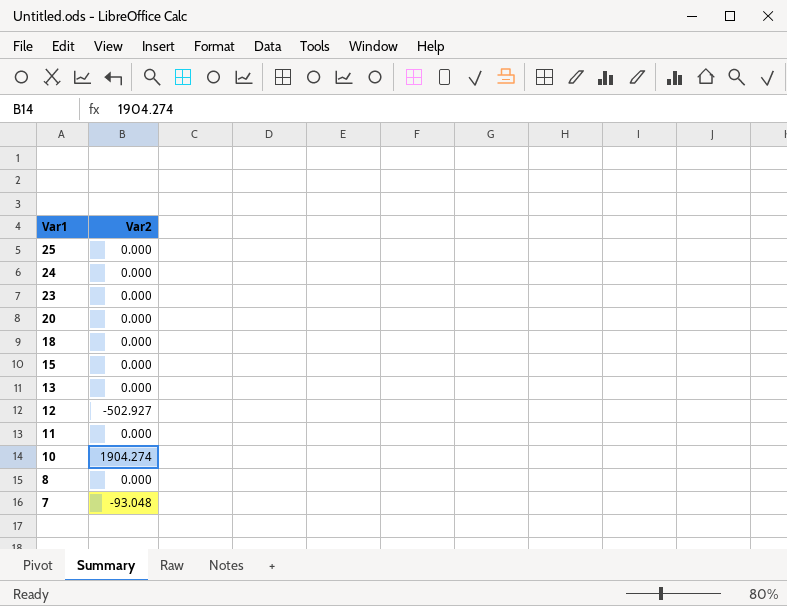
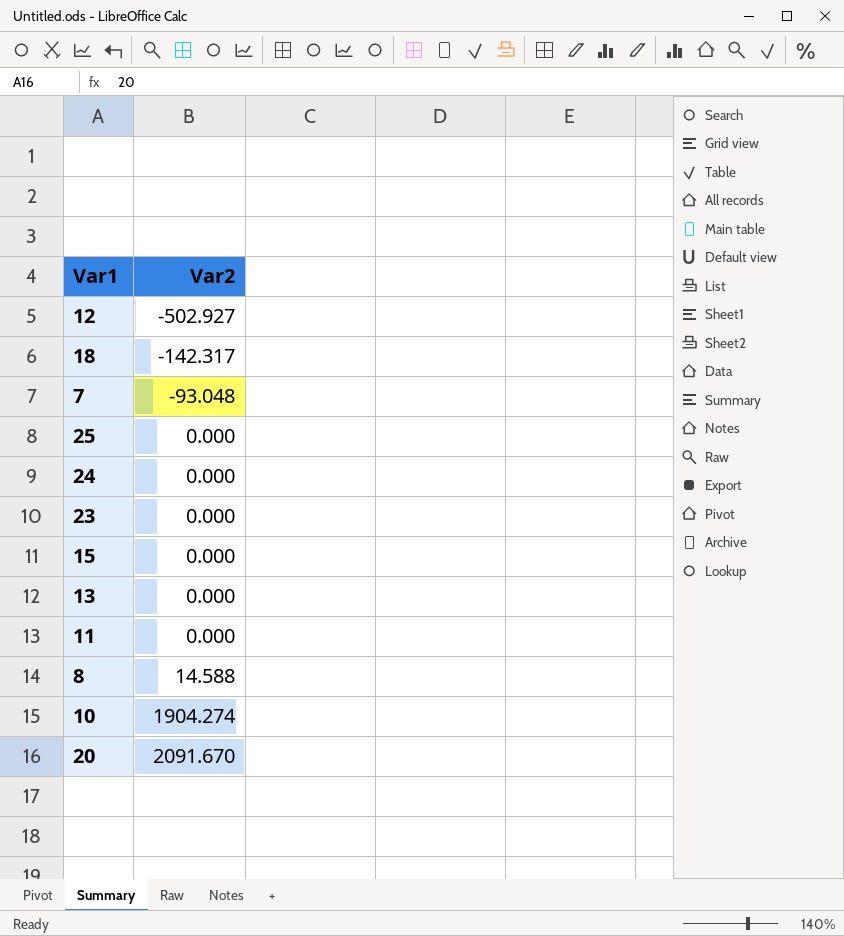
row order: Var1 descending -> Var2 ascending
18 | Var2: 0.000 -> -142.317
8 | Var2: 0.000 -> 14.588
20 | Var2: 0.000 -> 2091.670

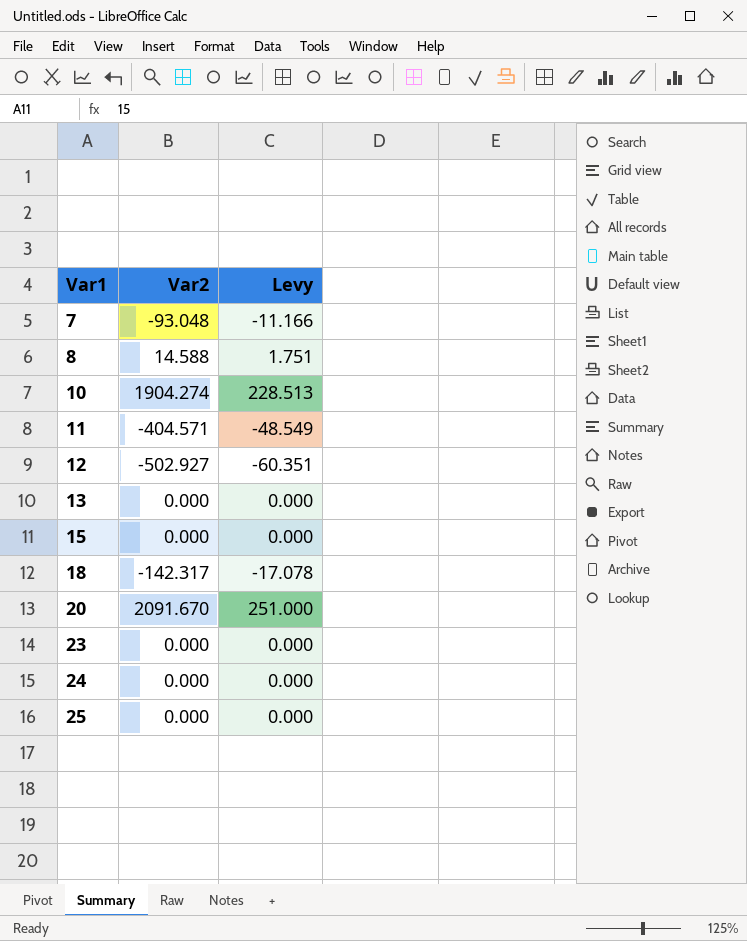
row order: Var2 ascending -> Var1 ascending
column Levy | formula: none -> [Var2] * 0.12
11 | Var2: 0.000 -> -404.571

